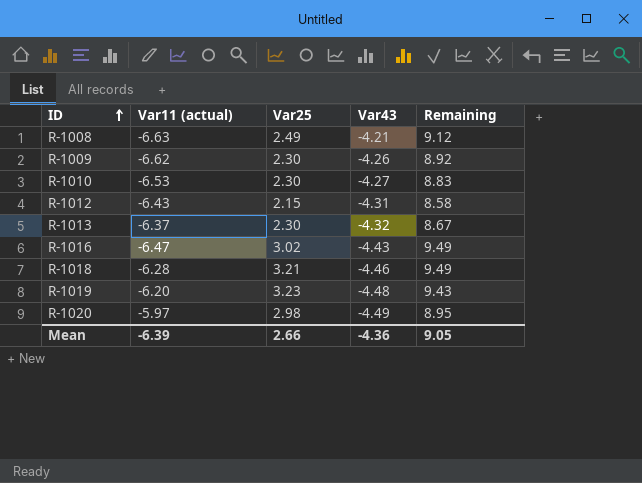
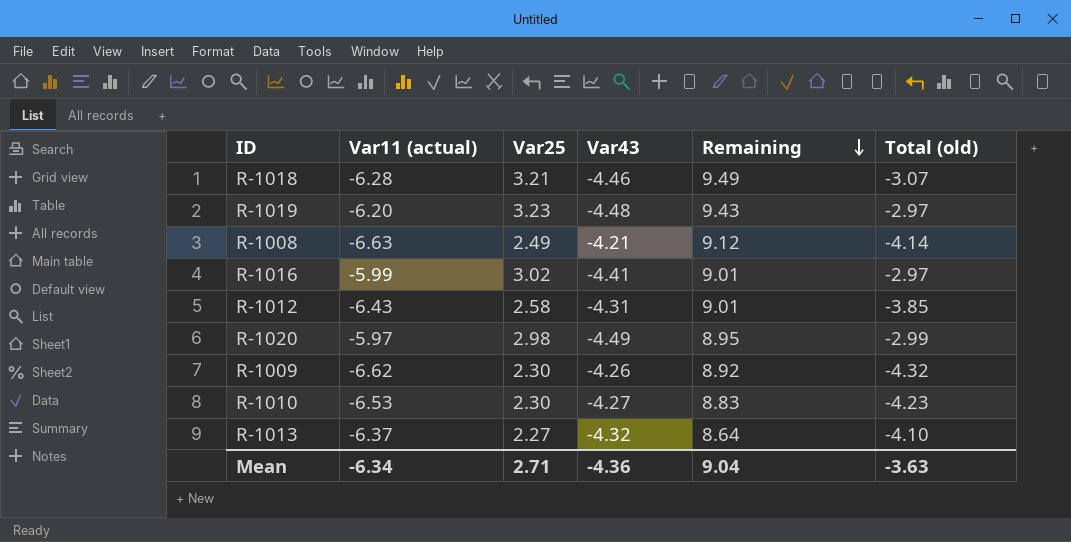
row order: ID ascending -> Remaining descending
column Total (old) | formula: none -> [Var11 (actual)] + [Var25]
R-1016 | Var11 (actual): -6.47 -> -5.99
R-1016 | Var43: -4.43 -> -4.41
R-1016 | Remaining: 9.49 -> 9.01
R-1012 | Var25: 2.15 -> 2.58
R-1012 | Remaining: 8.58 -> 9.01
R-1013 | Var25: 2.30 -> 2.27
R-1013 | Remaining: 8.67 -> 8.64
Mean | Var11 (actual): -6.39 -> -6.34
Mean | Var25: 2.66 -> 2.71
Mean | Remaining: 9.05 -> 9.04

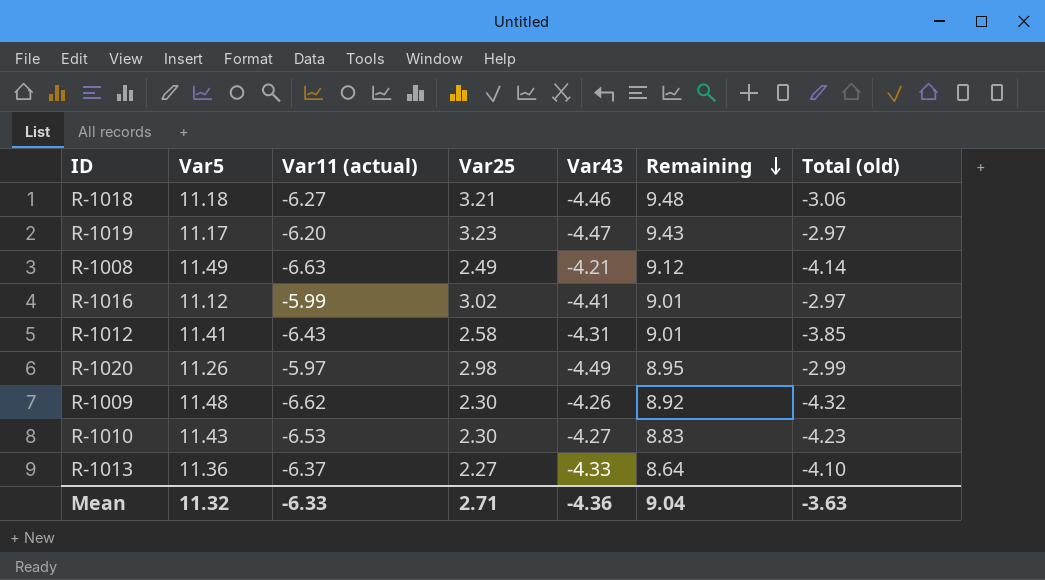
column Var5 | position: none -> 2
R-1018 | Var11 (actual): -6.28 -> -6.27
R-1018 | Remaining: 9.49 -> 9.48
R-1018 | Total (old): -3.07 -> -3.06
R-1019 | Var43: -4.48 -> -4.47
R-1013 | Var43: -4.32 -> -4.33
Mean | Var11 (actual): -6.34 -> -6.33

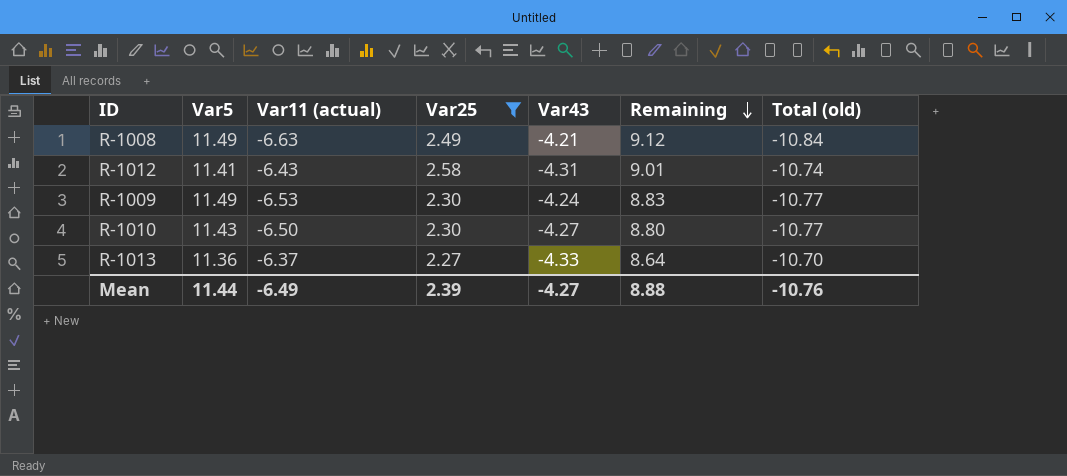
filter: none -> Var25 <= 2.58
column Total (old) | formula: [Var11 (actual)] + [Var25] -> [Var11 (actual)] + [Var43]
R-1009 | Var5: 11.48 -> 11.49
R-1009 | Var11 (actual): -6.62 -> -6.53
R-1009 | Var43: -4.26 -> -4.24
R-1009 | Remaining: 8.92 -> 8.83
R-1010 | Var11 (actual): -6.53 -> -6.50
R-1010 | Remaining: 8.83 -> 8.80
Mean | Var5: 11.32 -> 11.44
Mean | Var11 (actual): -6.33 -> -6.49
Mean | Var25: 2.71 -> 2.39
Mean | Var43: -4.36 -> -4.27
Mean | Remaining: 9.04 -> 8.88
Mean | Total (old): -3.63 -> -10.76

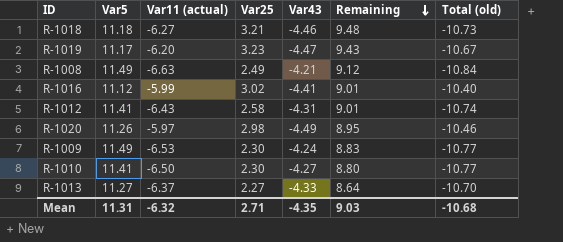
filter: Var25 <= 2.58 -> none
R-1010 | Var5: 11.43 -> 11.41
R-1013 | Var5: 11.36 -> 11.27
Mean | Var5: 11.44 -> 11.31
Mean | Var11 (actual): -6.49 -> -6.32
Mean | Var25: 2.39 -> 2.71
Mean | Var43: -4.27 -> -4.35
Mean | Remaining: 8.88 -> 9.03
Mean | Total (old): -10.76 -> -10.68

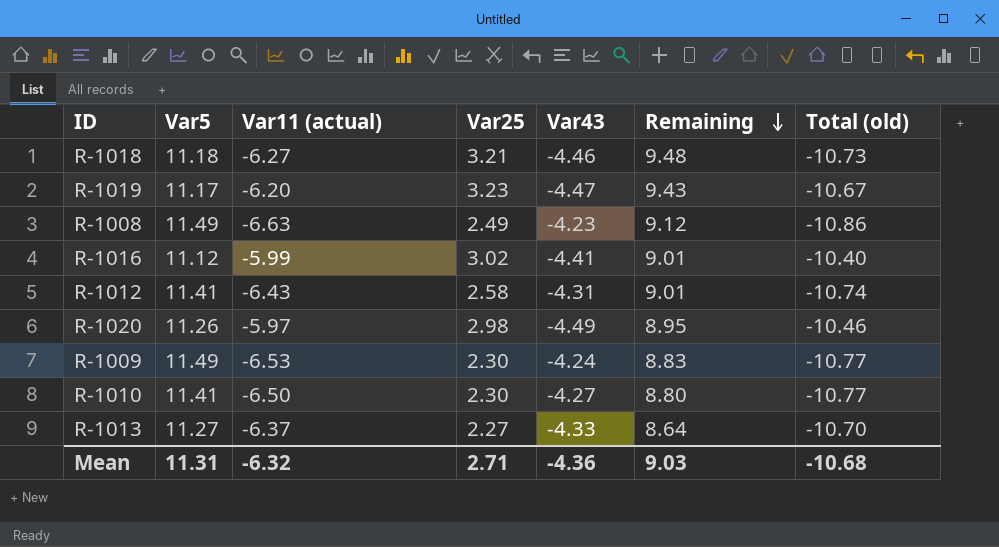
R-1008 | Var43: -4.21 -> -4.23
R-1008 | Total (old): -10.84 -> -10.86
Mean | Var43: -4.35 -> -4.36

